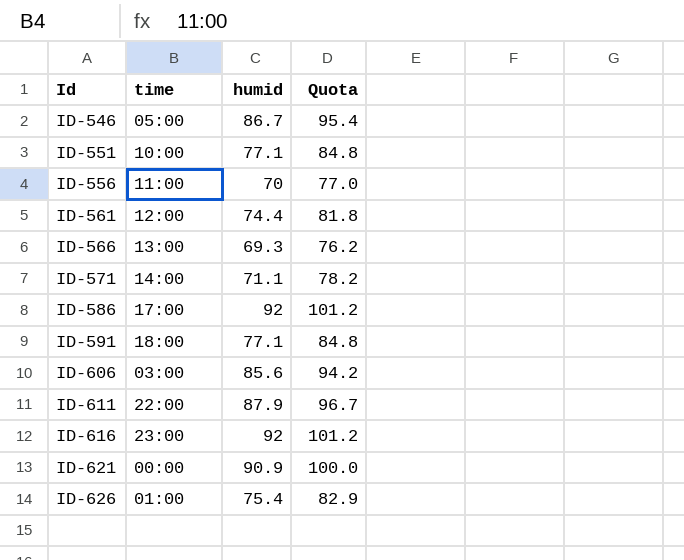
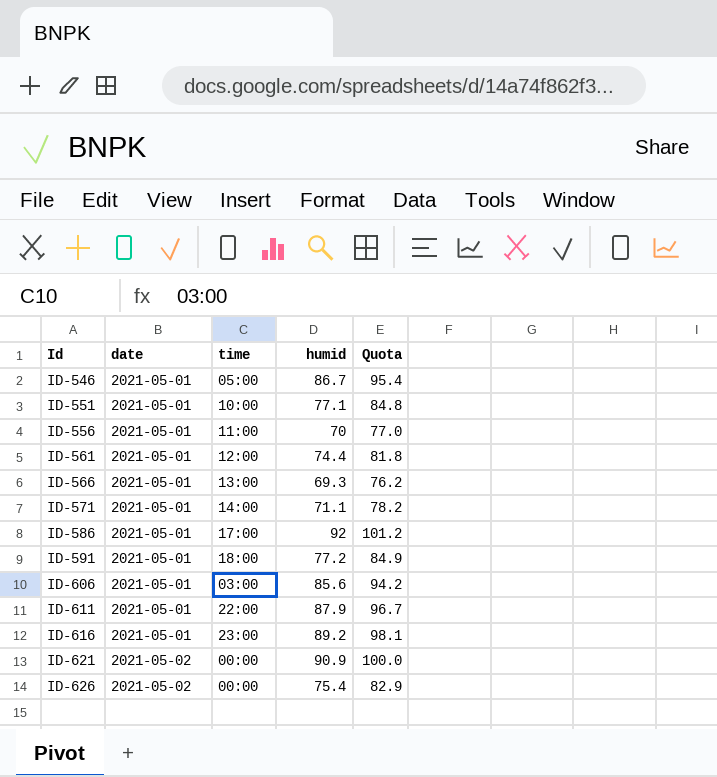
column date | position: none -> 2
ID-591 | humid: 77.1 -> 77.2
ID-591 | Quota: 84.8 -> 84.9
ID-616 | humid: 92 -> 89.2
ID-616 | Quota: 101.2 -> 98.1
ID-626 | time: 01:00 -> 00:00

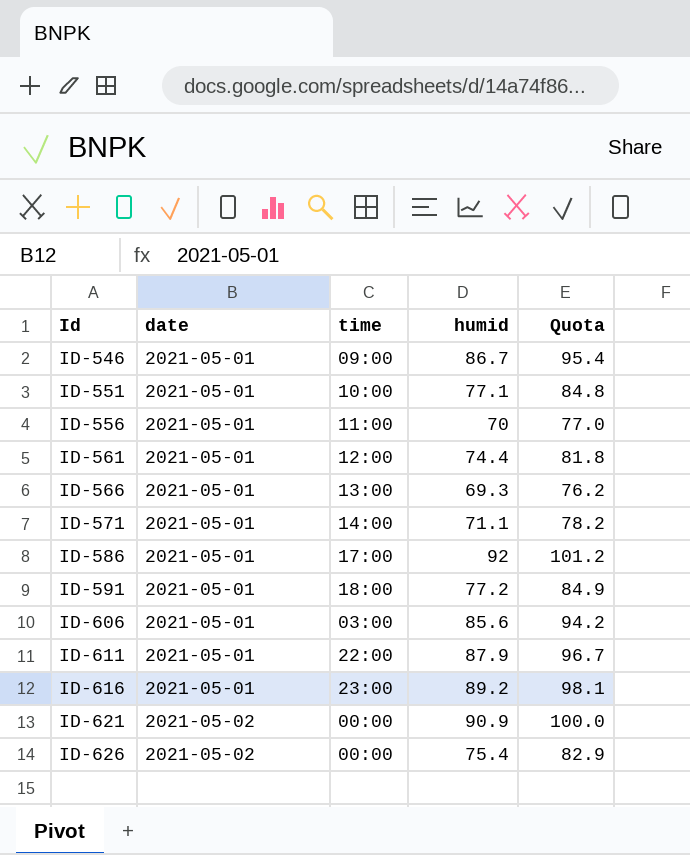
ID-546 | time: 05:00 -> 09:00

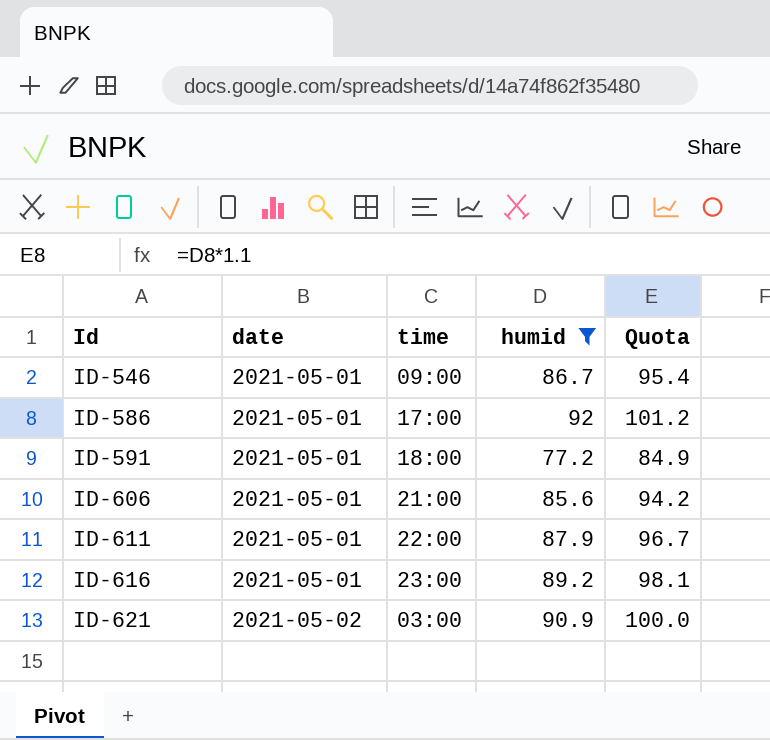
filter: none -> humid >= 77.2
ID-606 | time: 03:00 -> 21:00
ID-621 | time: 00:00 -> 03:00

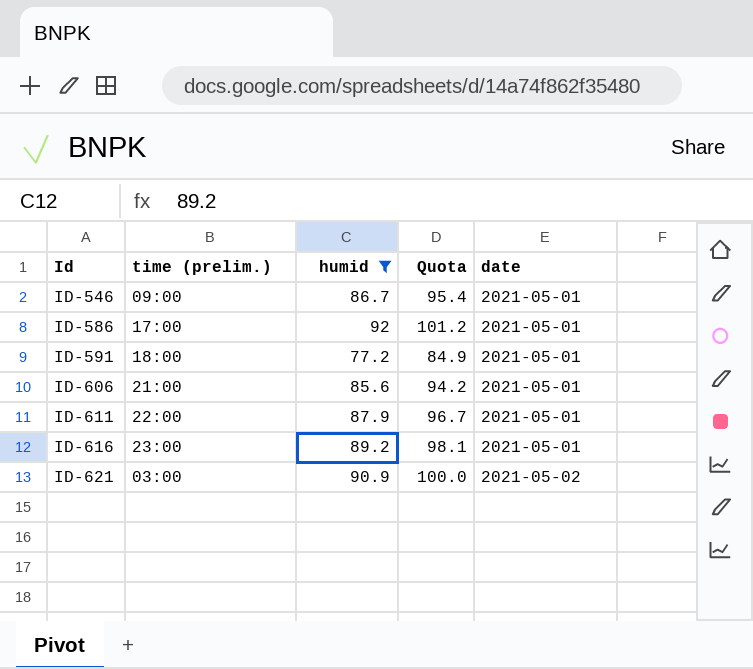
column name: time -> time (prelim.)
column date | position: 2 -> 5

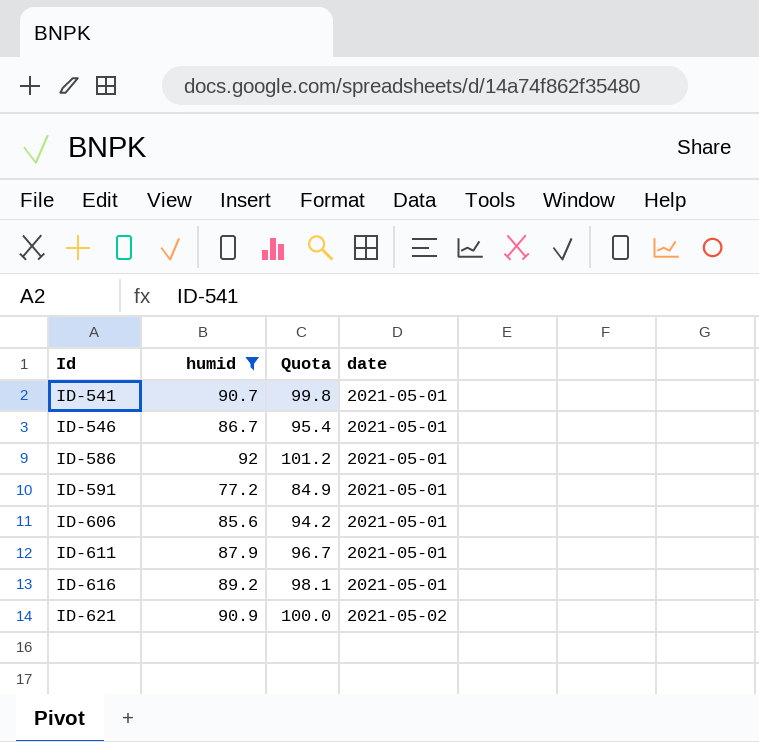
column time (prelim.) | position: 2 -> none
row ID-541: none -> 90.7 | 99.8 | 2021-05-01

